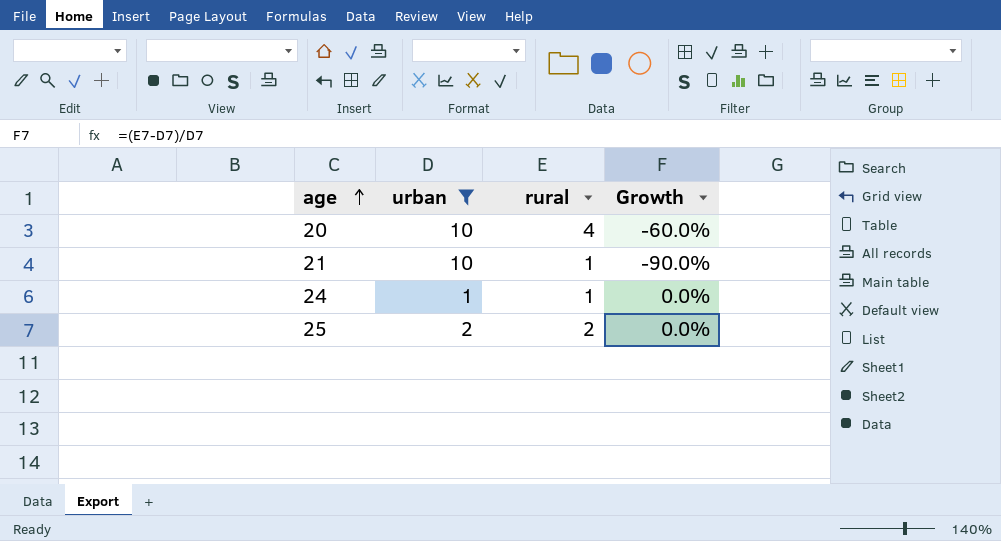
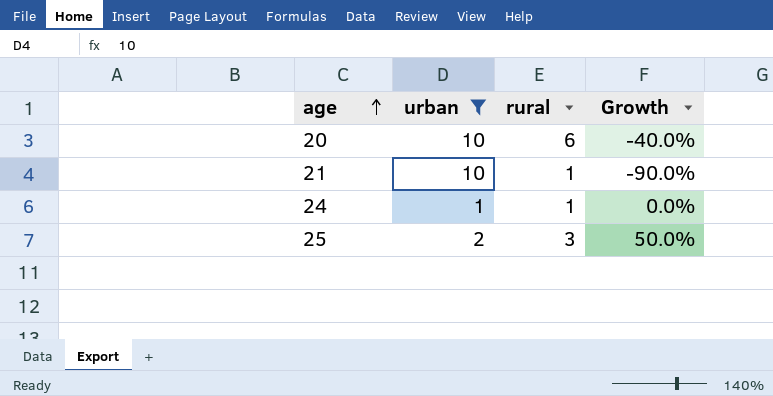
20 | rural: 4 -> 6
20 | Growth: -60.0% -> -40.0%
25 | rural: 2 -> 3
25 | Growth: 0.0% -> 50.0%

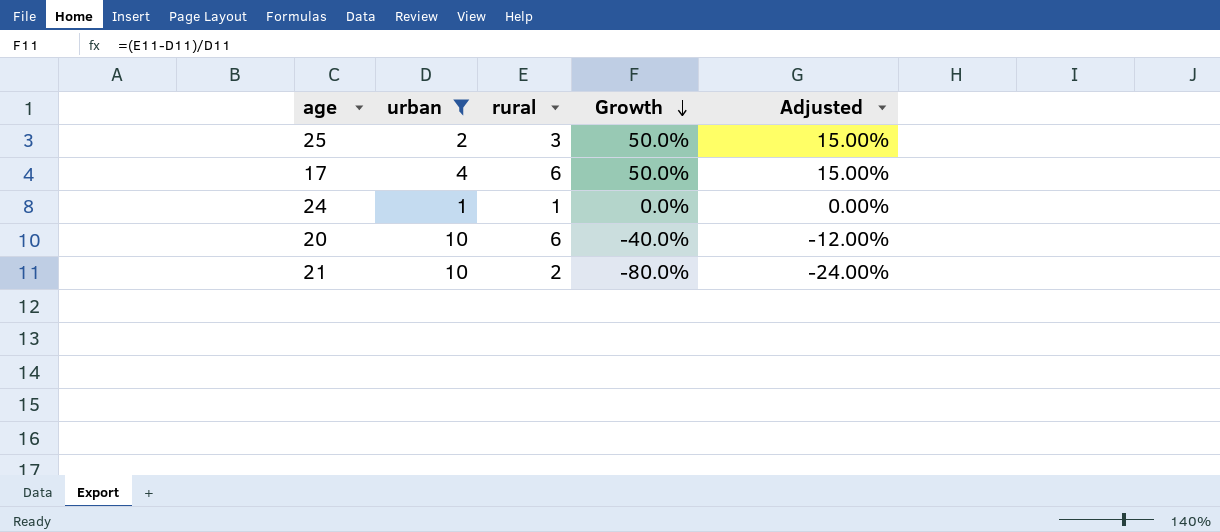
row order: age ascending -> Growth descending
column Adjusted | formula: none -> [Growth] * 0.3
row 17: none -> 4 | 6 | 50.0% | 15.00%
21 | rural: 1 -> 2
21 | Growth: -90.0% -> -80.0%

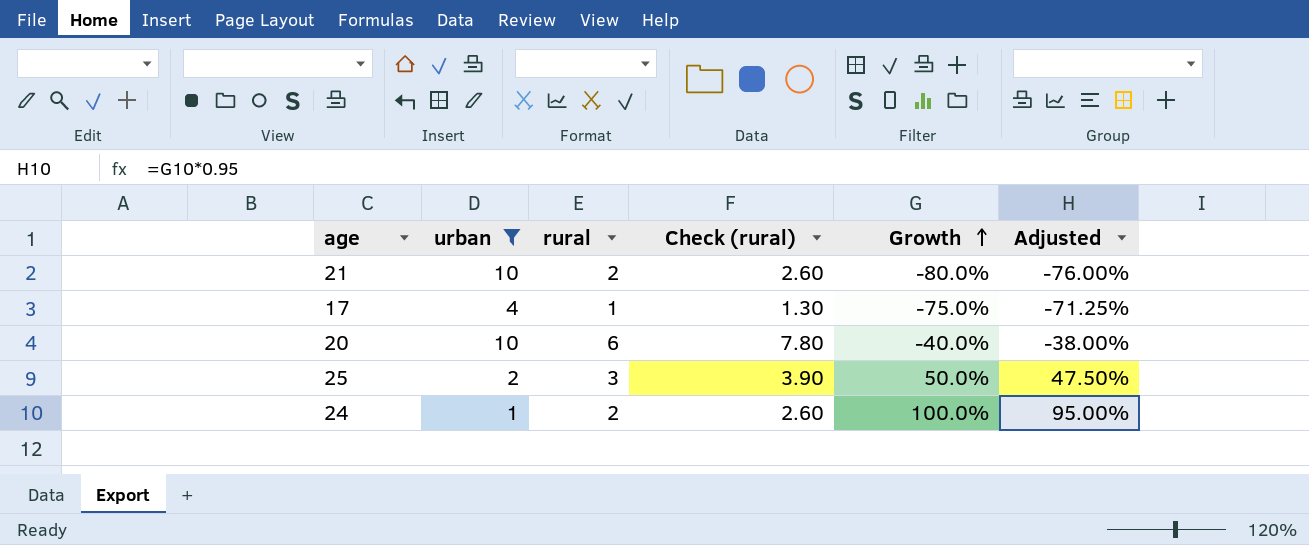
row order: Growth descending -> Growth ascending
column Check (rural) | formula: none -> [rural] * 1.3
column Adjusted | formula: [Growth] * 0.3 -> [Growth] * 0.95
17 | rural: 6 -> 1
17 | Growth: 50.0% -> -75.0%
24 | rural: 1 -> 2
24 | Growth: 0.0% -> 100.0%

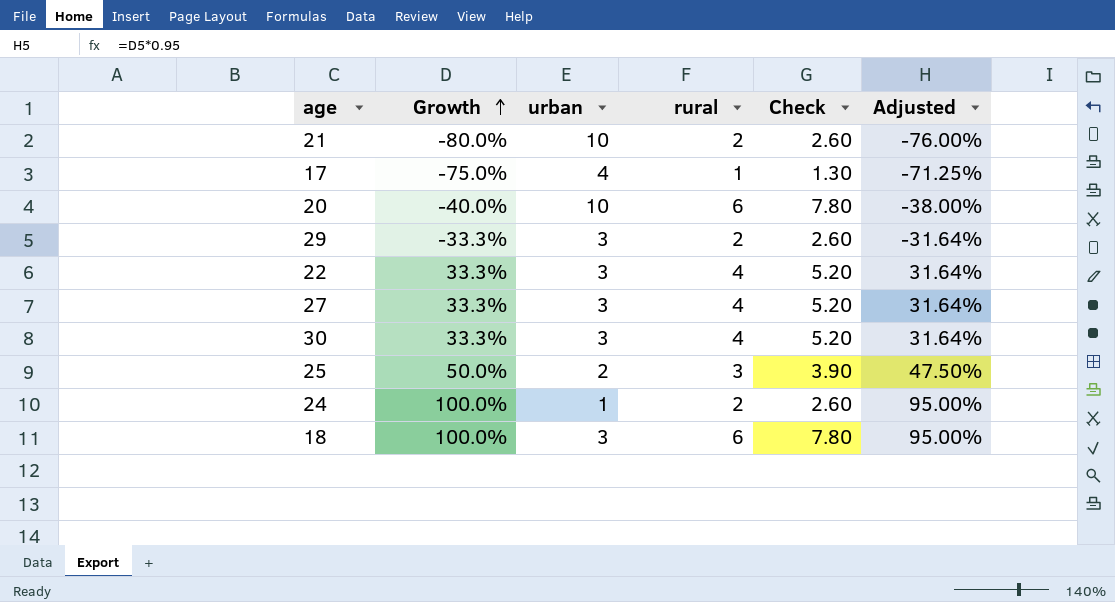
filter: urban != 3 -> none
column Growth | position: 5 -> 2
column name: Check (rural) -> Check

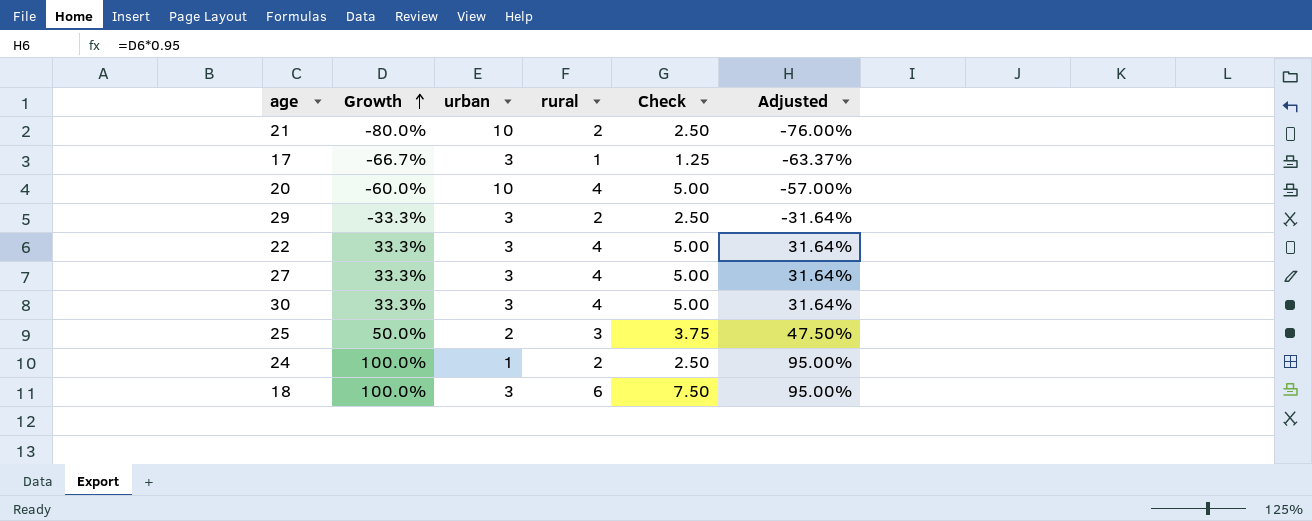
column Check | formula: [rural] * 1.3 -> [rural] * 1.25
17 | Growth: -75.0% -> -66.7%
17 | urban: 4 -> 3
17 | Adjusted: -71.25% -> -63.37%
20 | Growth: -40.0% -> -60.0%
20 | rural: 6 -> 4
20 | Adjusted: -38.00% -> -57.00%

